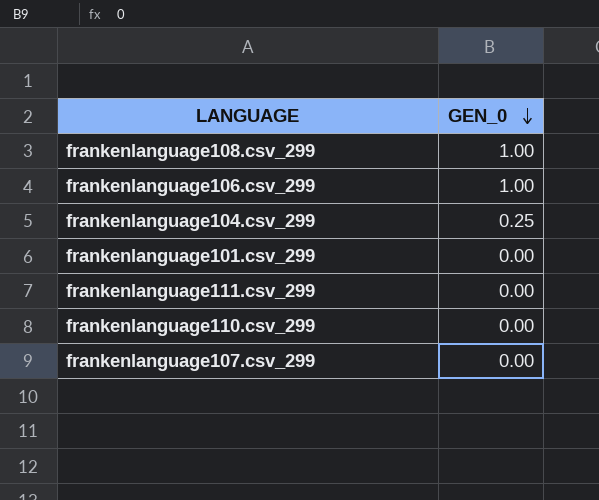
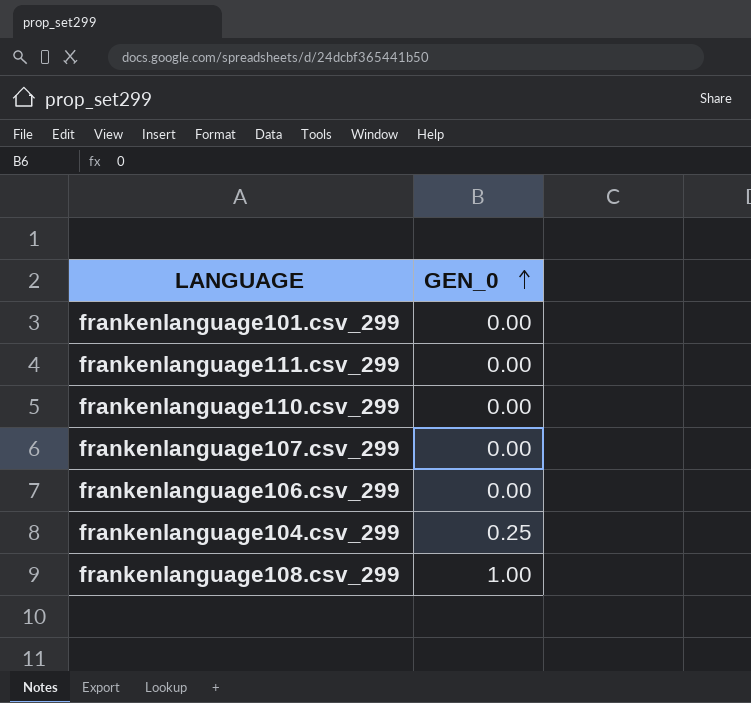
row order: GEN_0 descending -> GEN_0 ascending
frankenlanguage106.csv_299 | GEN_0: 1.00 -> 0.00

